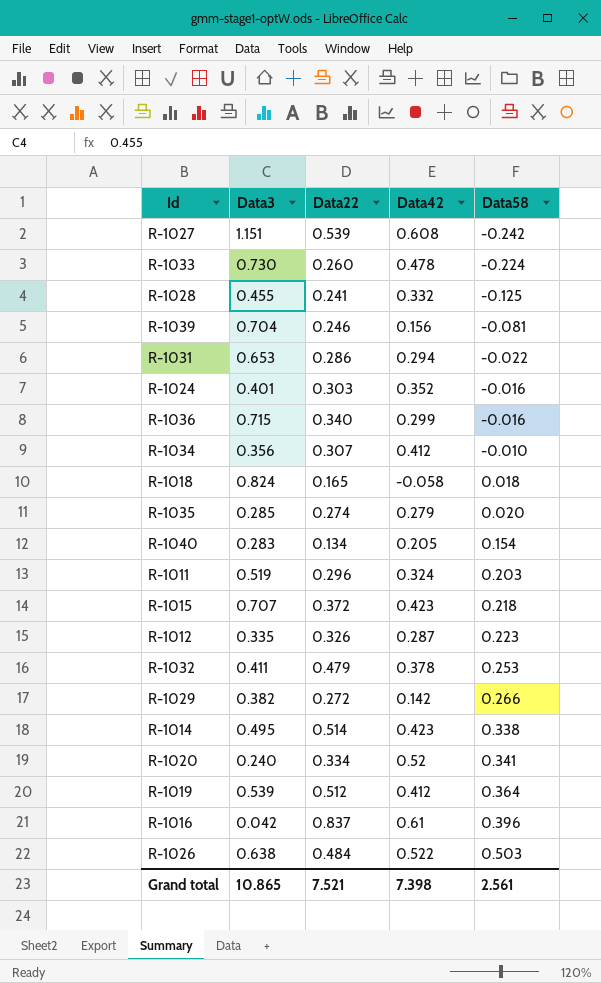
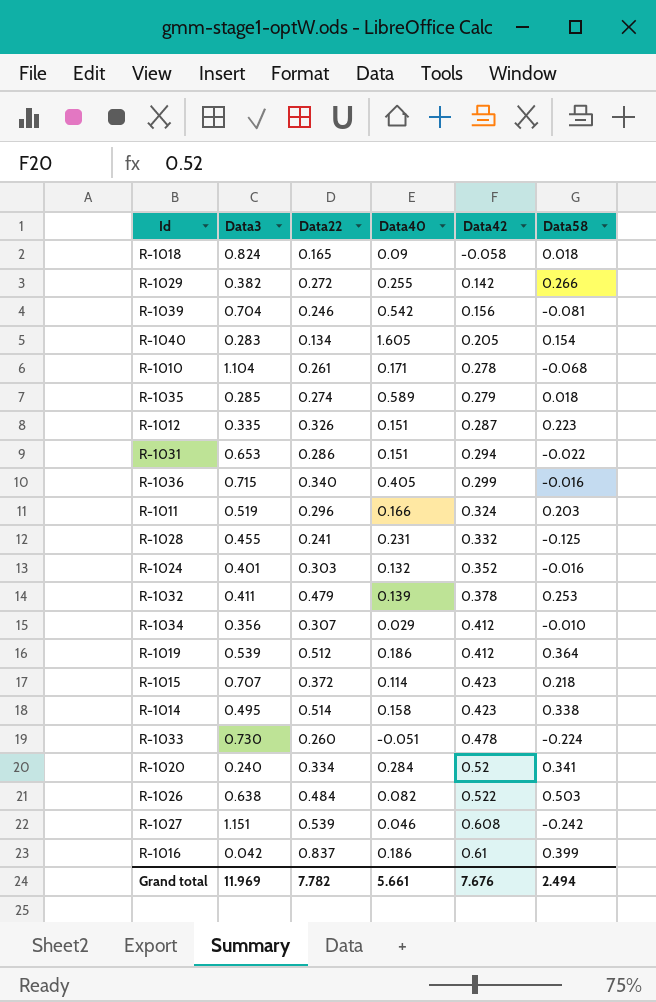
row order: Data58 ascending -> Data42 ascending
column Data40 | position: none -> 4
row R-1010: none -> 1.104 | 0.261 | 0.171 | 0.278 | -0.068
R-1035 | Data58: 0.020 -> 0.018
R-1016 | Data58: 0.396 -> 0.399
Grand total | Data3: 10.865 -> 11.969
Grand total | Data22: 7.521 -> 7.782
Grand total | Data42: 7.398 -> 7.676
Grand total | Data58: 2.561 -> 2.494

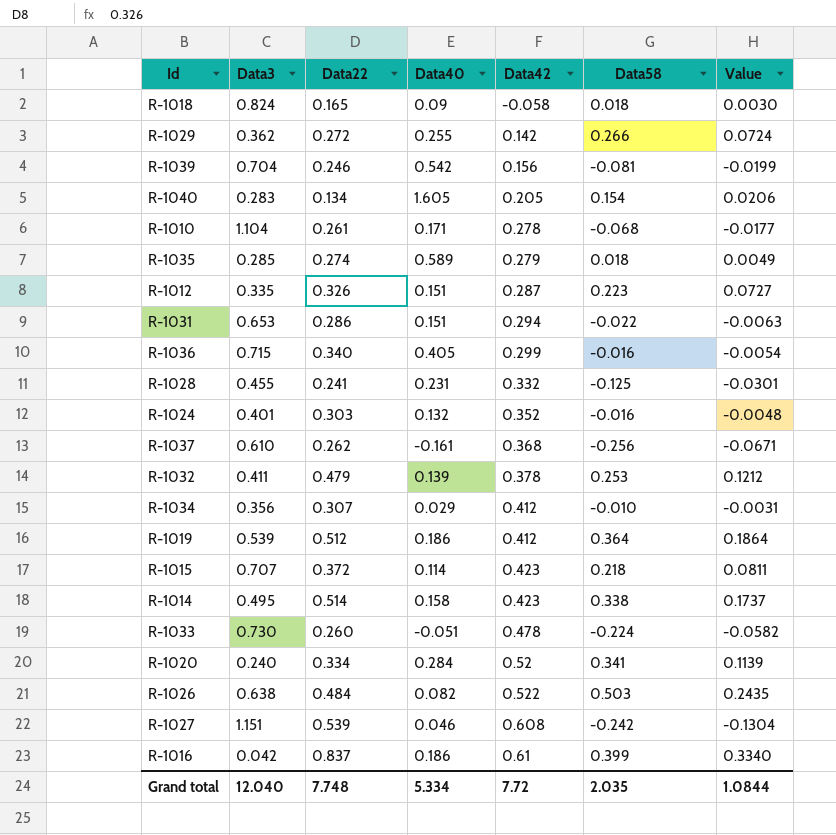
column Value | formula: none -> [Data22] * [Data58]
row R-1011: 0.519 | 0.296 | 0.166 | 0.324 | 0.203 -> none
R-1029 | Data3: 0.382 -> 0.362
row R-1037: none -> 0.610 | 0.262 | -0.161 | 0.368 | -0.256 | -0.0671
Grand total | Data3: 11.969 -> 12.040
Grand total | Data22: 7.782 -> 7.748
Grand total | Data40: 5.661 -> 5.334
Grand total | Data42: 7.676 -> 7.72
Grand total | Data58: 2.494 -> 2.035

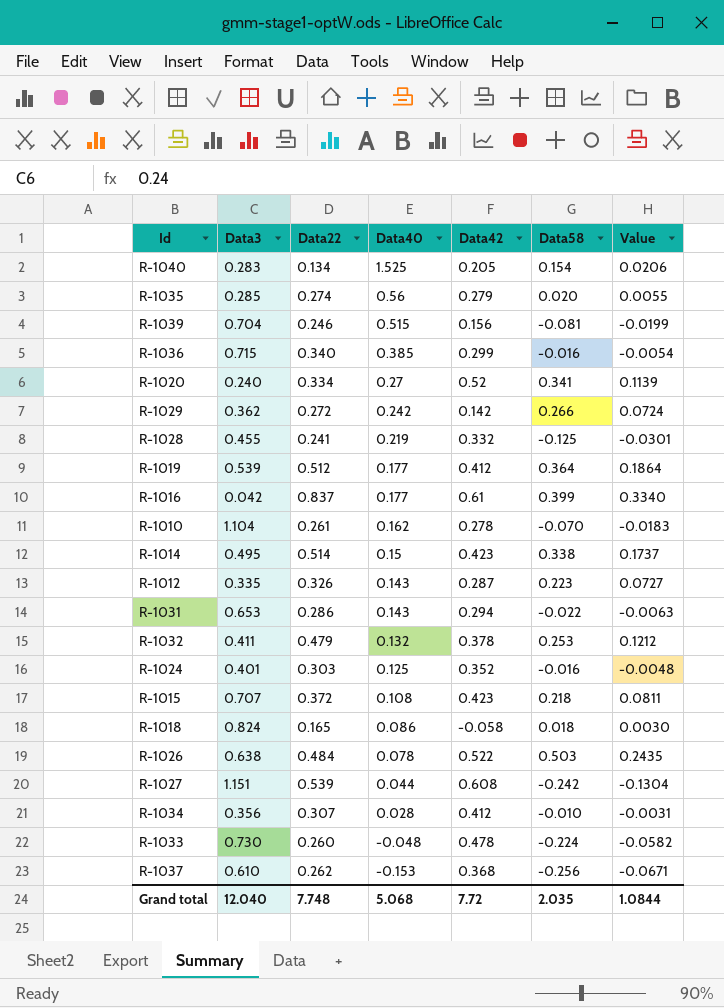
row order: Data42 ascending -> Data40 descending
R-1040 | Data40: 1.605 -> 1.525
R-1035 | Data40: 0.589 -> 0.56
R-1035 | Data58: 0.018 -> 0.020
R-1035 | Value: 0.0049 -> 0.0055
R-1039 | Data40: 0.542 -> 0.515
R-1036 | Data40: 0.405 -> 0.385
R-1020 | Data40: 0.284 -> 0.27
R-1029 | Data40: 0.255 -> 0.242
R-1028 | Data40: 0.231 -> 0.219
R-1019 | Data40: 0.186 -> 0.177
R-1016 | Data40: 0.186 -> 0.177
R-1010 | Data40: 0.171 -> 0.162
R-1010 | Data58: -0.068 -> -0.070
R-1010 | Value: -0.0177 -> -0.0183
R-1014 | Data40: 0.158 -> 0.15
R-1012 | Data40: 0.151 -> 0.143
R-1031 | Data40: 0.151 -> 0.143
R-1032 | Data40: 0.139 -> 0.132
R-1024 | Data40: 0.132 -> 0.125
R-1015 | Data40: 0.114 -> 0.108
R-1018 | Data40: 0.09 -> 0.086
R-1026 | Data40: 0.082 -> 0.078
R-1027 | Data40: 0.046 -> 0.044
R-1034 | Data40: 0.029 -> 0.028
R-1033 | Data40: -0.051 -> -0.048
R-1037 | Data40: -0.161 -> -0.153
Grand total | Data40: 5.334 -> 5.068

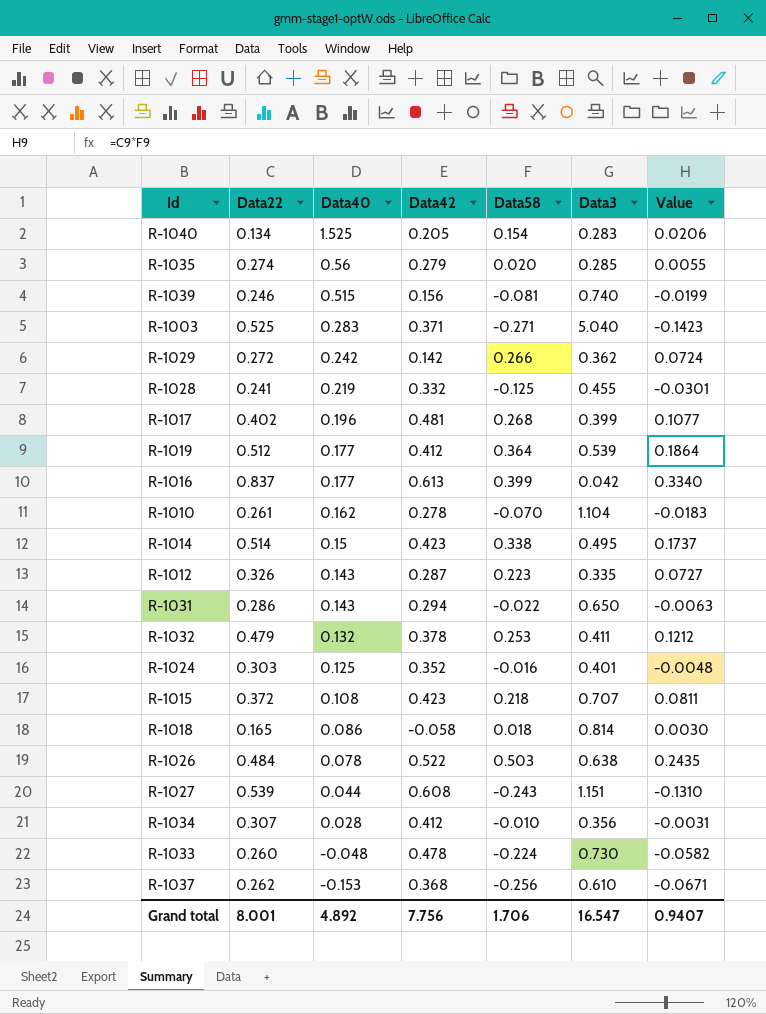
column Data3 | position: 2 -> 6
row R-1036: 0.715 | 0.340 | 0.385 | 0.299 | -0.016 | -0.0054 -> none
row R-1020: 0.240 | 0.334 | 0.27 | 0.52 | 0.341 | 0.1139 -> none
R-1039 | Data3: 0.704 -> 0.740
row R-1003: none -> 0.525 | 0.283 | 0.371 | -0.271 | 5.040 | -0.1423
row R-1017: none -> 0.402 | 0.196 | 0.481 | 0.268 | 0.399 | 0.1077
R-1016 | Data42: 0.61 -> 0.613
R-1031 | Data3: 0.653 -> 0.650
R-1018 | Data3: 0.824 -> 0.814
R-1027 | Data58: -0.242 -> -0.243
R-1027 | Value: -0.1304 -> -0.1310
Grand total | Data22: 7.748 -> 8.001
Grand total | Data40: 5.068 -> 4.892
Grand total | Data42: 7.72 -> 7.756
Grand total | Data58: 2.035 -> 1.706
Grand total | Data3: 12.040 -> 16.547
Grand total | Value: 1.0844 -> 0.9407

